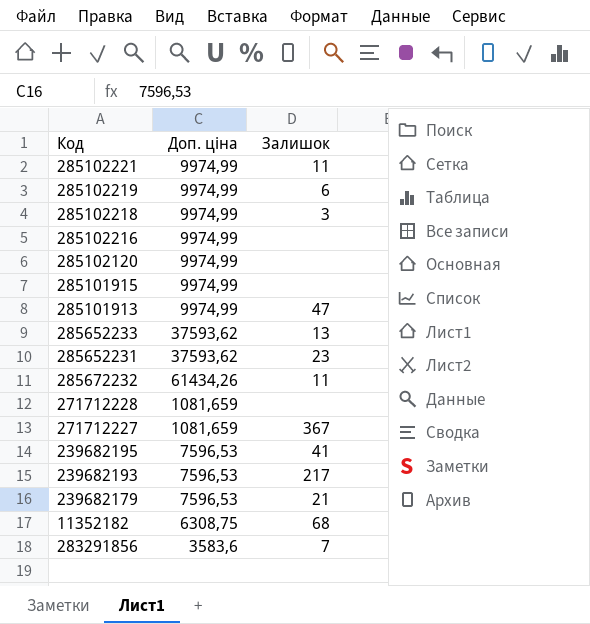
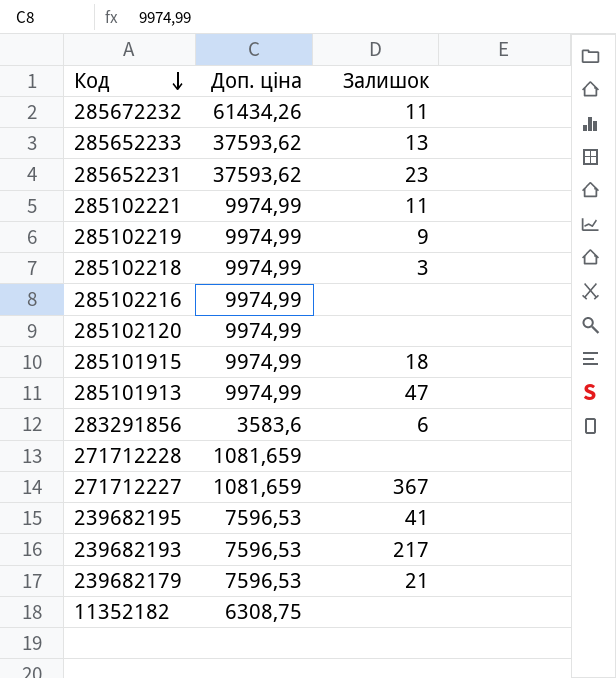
row order: none -> Код descending
285102219 | Залишок: 6 -> 9
285101915 | Залишок: none -> 18
283291856 | Залишок: 7 -> 6
11352182 | Залишок: 68 -> none

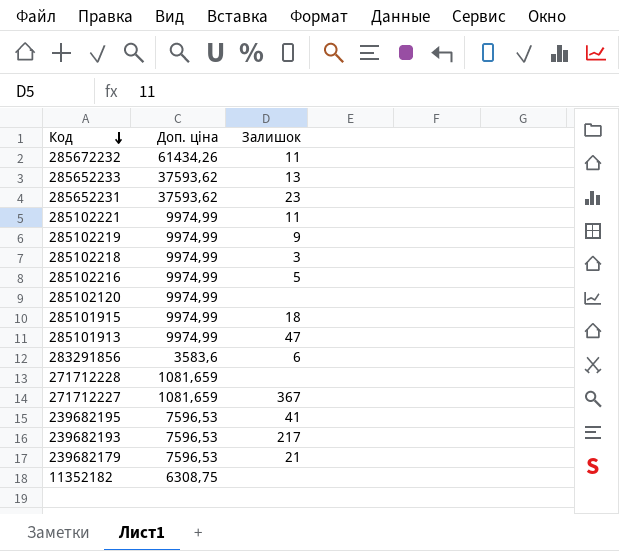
285102216 | Залишок: none -> 5

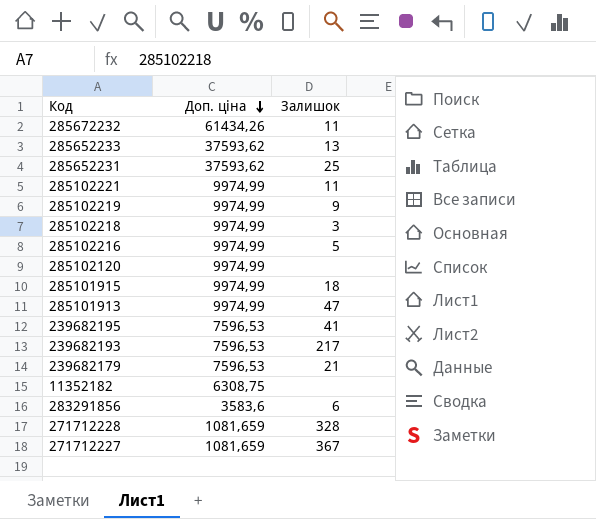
row order: Код descending -> Доп. ціна descending
285652231 | Залишок: 23 -> 25
271712228 | Залишок: none -> 328

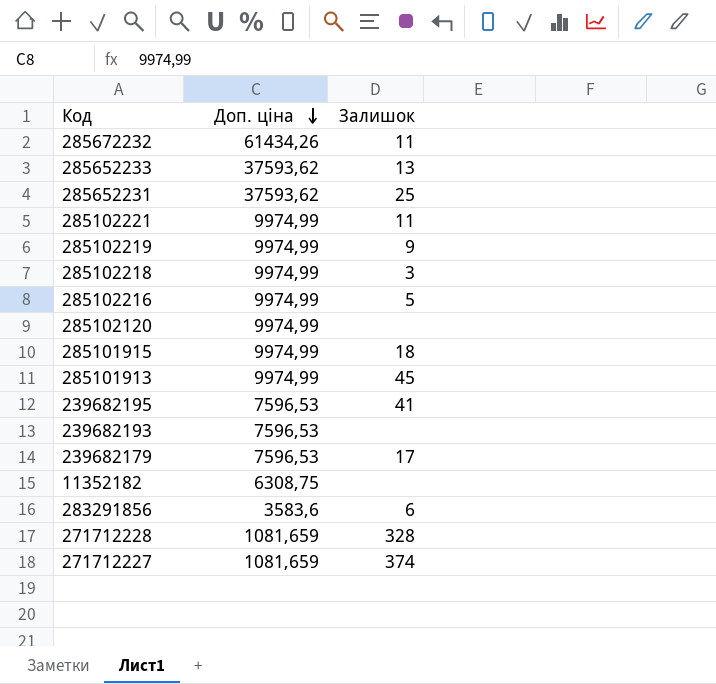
285101913 | Залишок: 47 -> 45
239682193 | Залишок: 217 -> none
239682179 | Залишок: 21 -> 17
271712227 | Залишок: 367 -> 374

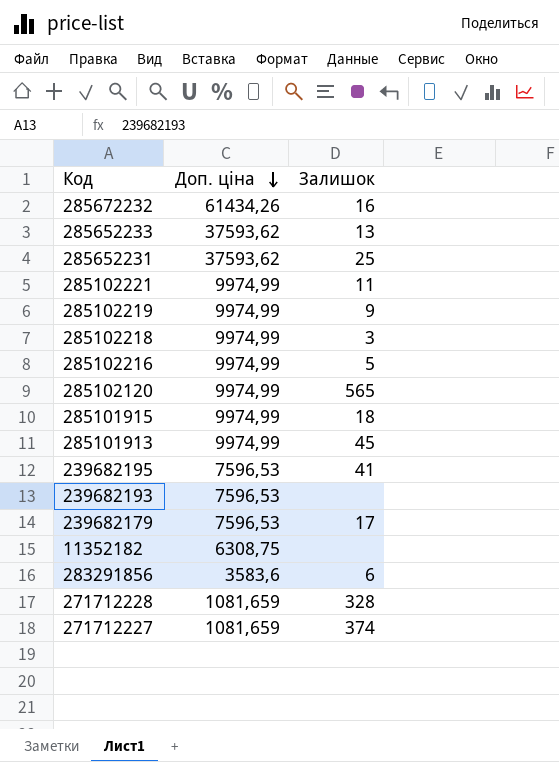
285672232 | Залишок: 11 -> 16
285102120 | Залишок: none -> 565

